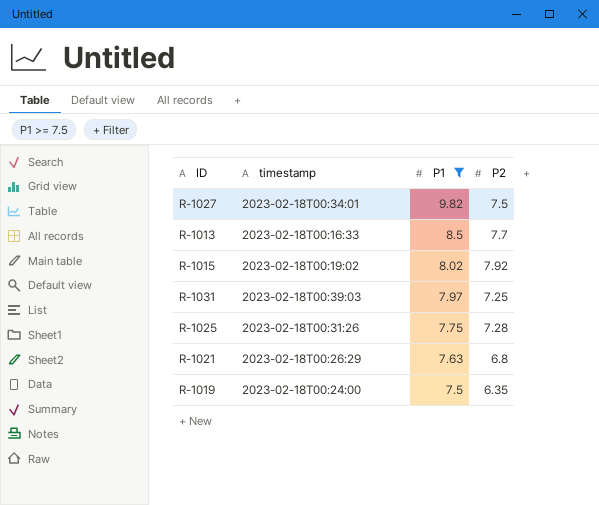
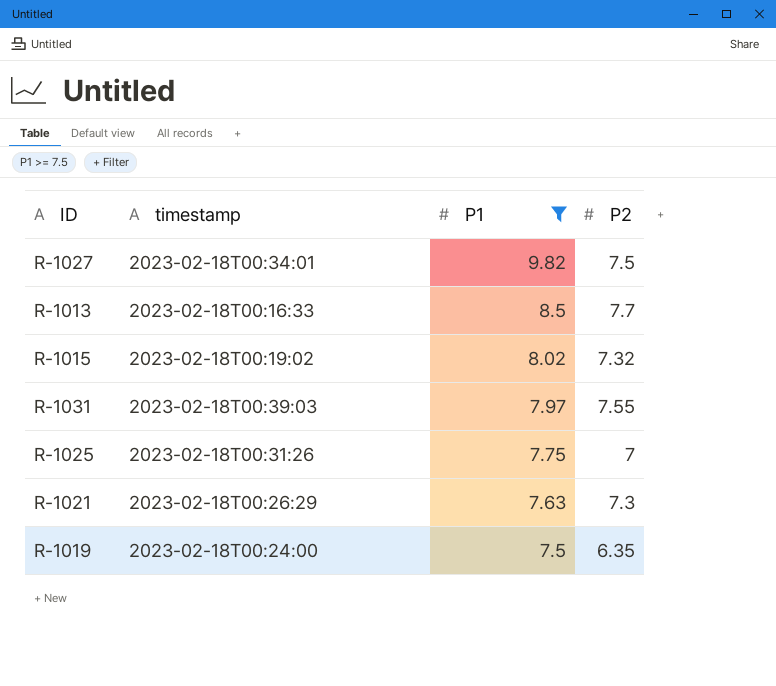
R-1015 | P2: 7.92 -> 7.32
R-1031 | P2: 7.25 -> 7.55
R-1025 | P2: 7.28 -> 7
R-1021 | P2: 6.8 -> 7.3

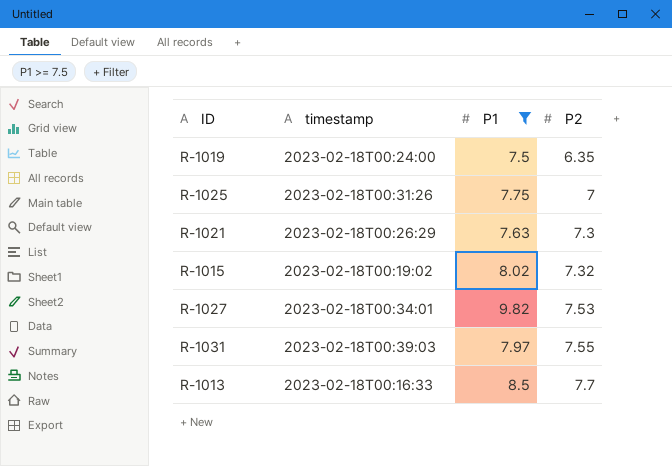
row order: P1 descending -> P2 ascending
R-1027 | P2: 7.5 -> 7.53

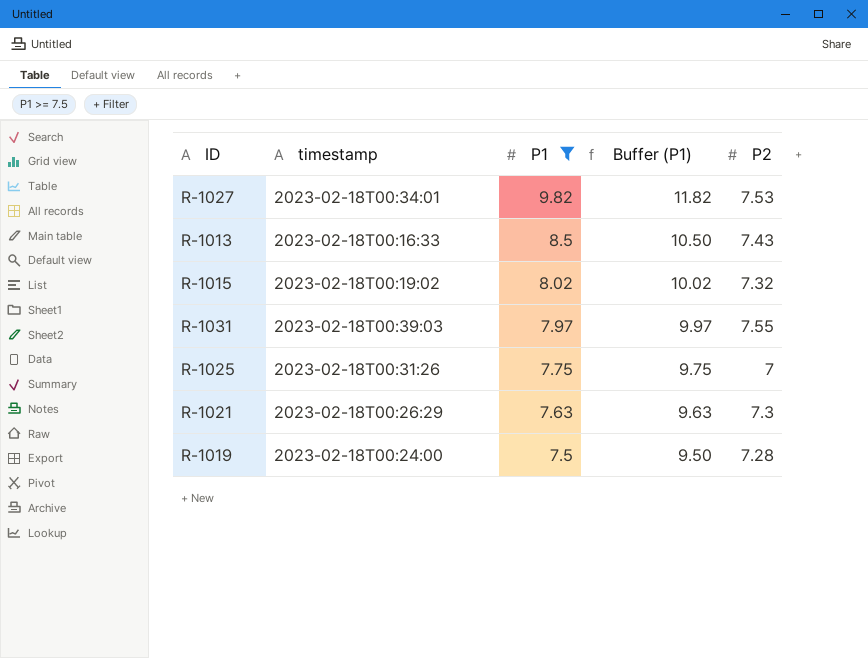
row order: P2 ascending -> P1 descending
column Buffer (P1) | formula: none -> [P1] + 2
R-1013 | P2: 7.7 -> 7.43
R-1019 | P2: 6.35 -> 7.28

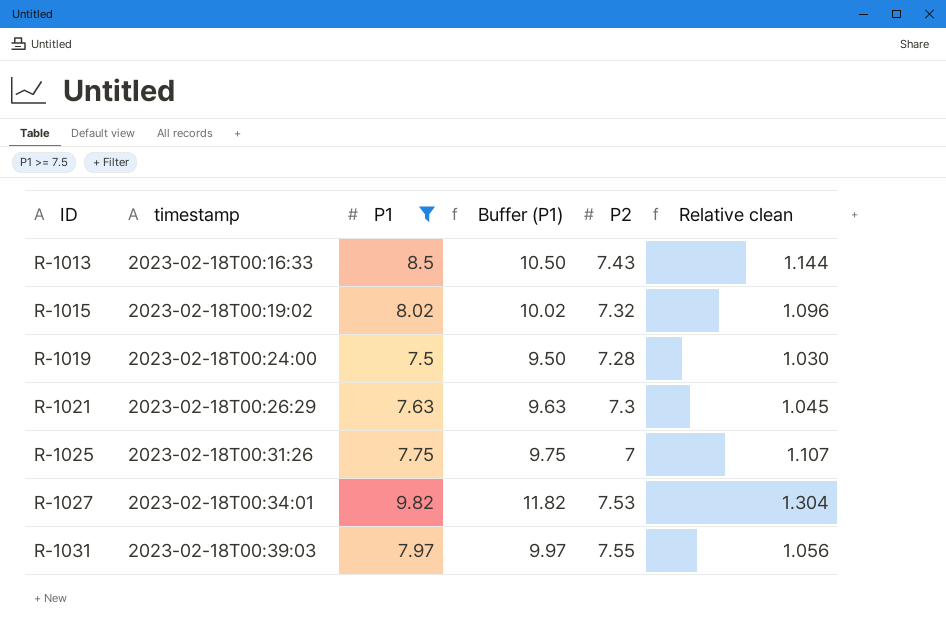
row order: P1 descending -> ID ascending
column Relative clean | formula: none -> [P1] / [P2]

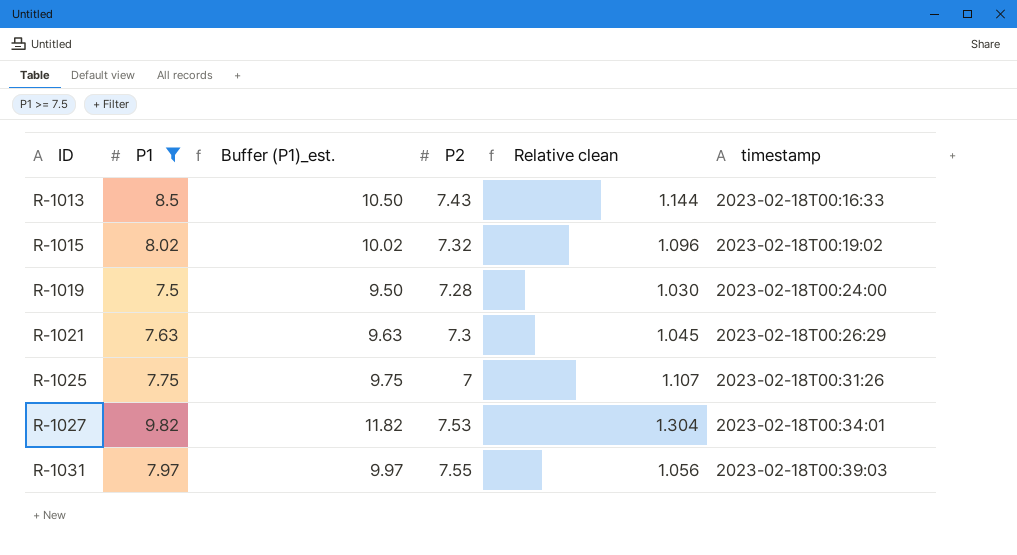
column name: Buffer (P1) -> Buffer (P1)_est.
column timestamp | position: 2 -> 6

